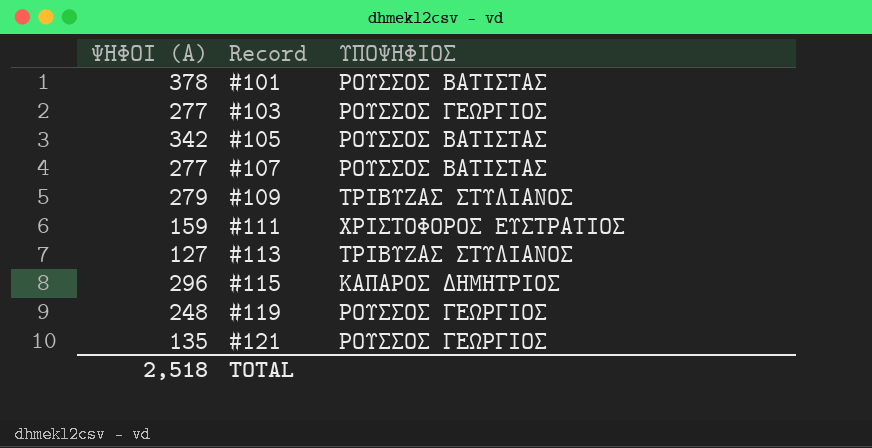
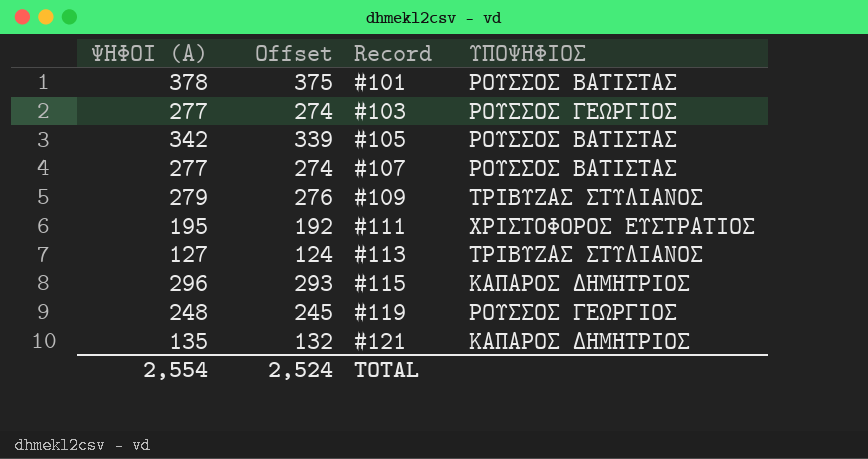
column Offset | formula: none -> [ΨΗΦΟΙ (Α)] - 3
#111 | ΨΗΦΟΙ (Α): 159 -> 195
#121 | ΥΠΟΨΗΦΙΟΣ: ΡΟΥΣΣΟΣ ΓΕΩΡΓΙΟΣ -> ΚΑΠΑΡΟΣ ΔΗΜΗΤΡΙΟΣ
TOTAL | ΨΗΦΟΙ (Α): 2,518 -> 2,554

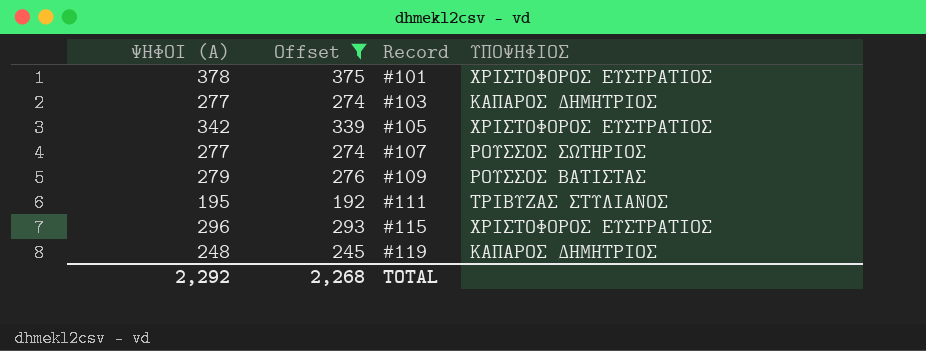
filter: none -> Offset >= 192
#101 | ΥΠΟΨΗΦΙΟΣ: ΡΟΥΣΣΟΣ ΒΑΤΙΣΤΑΣ -> ΧΡΙΣΤΟΦΟΡΟΣ ΕΥΣΤΡΑΤΙΟΣ
#103 | ΥΠΟΨΗΦΙΟΣ: ΡΟΥΣΣΟΣ ΓΕΩΡΓΙΟΣ -> ΚΑΠΑΡΟΣ ΔΗΜΗΤΡΙΟΣ
#105 | ΥΠΟΨΗΦΙΟΣ: ΡΟΥΣΣΟΣ ΒΑΤΙΣΤΑΣ -> ΧΡΙΣΤΟΦΟΡΟΣ ΕΥΣΤΡΑΤΙΟΣ
#107 | ΥΠΟΨΗΦΙΟΣ: ΡΟΥΣΣΟΣ ΒΑΤΙΣΤΑΣ -> ΡΟΥΣΣΟΣ ΣΩΤΗΡΙΟΣ
#109 | ΥΠΟΨΗΦΙΟΣ: ΤΡΙΒΥΖΑΣ ΣΤΥΛΙΑΝΟΣ -> ΡΟΥΣΣΟΣ ΒΑΤΙΣΤΑΣ
#111 | ΥΠΟΨΗΦΙΟΣ: ΧΡΙΣΤΟΦΟΡΟΣ ΕΥΣΤΡΑΤΙΟΣ -> ΤΡΙΒΥΖΑΣ ΣΤΥΛΙΑΝΟΣ
#115 | ΥΠΟΨΗΦΙΟΣ: ΚΑΠΑΡΟΣ ΔΗΜΗΤΡΙΟΣ -> ΧΡΙΣΤΟΦΟΡΟΣ ΕΥΣΤΡΑΤΙΟΣ
#119 | ΥΠΟΨΗΦΙΟΣ: ΡΟΥΣΣΟΣ ΓΕΩΡΓΙΟΣ -> ΚΑΠΑΡΟΣ ΔΗΜΗΤΡΙΟΣ
TOTAL | ΨΗΦΟΙ (Α): 2,554 -> 2,292
TOTAL | Offset: 2,524 -> 2,268

